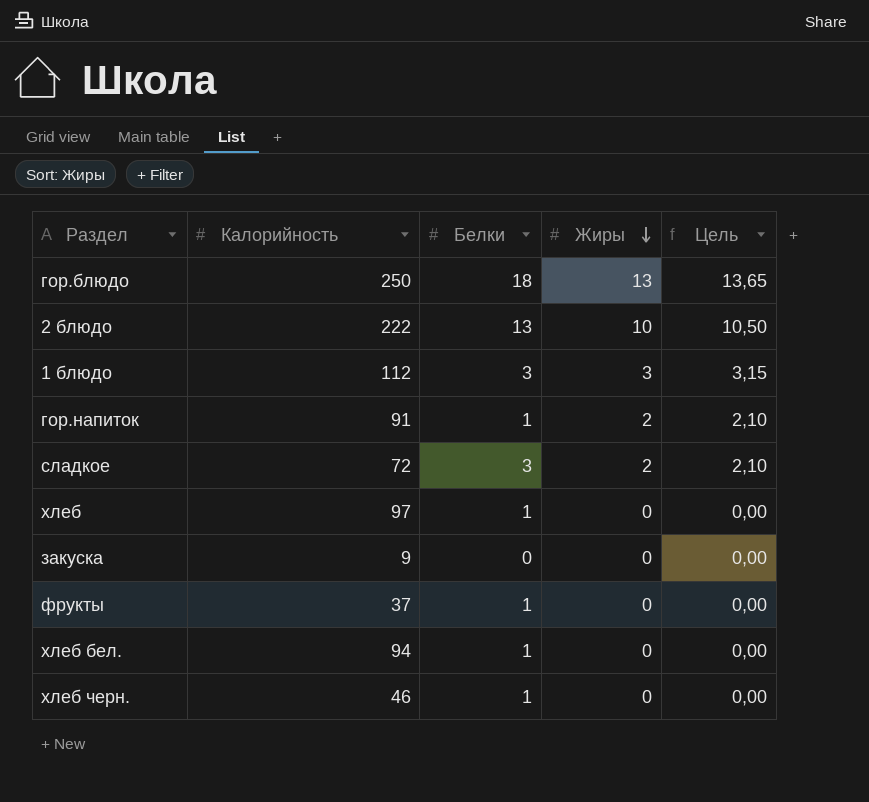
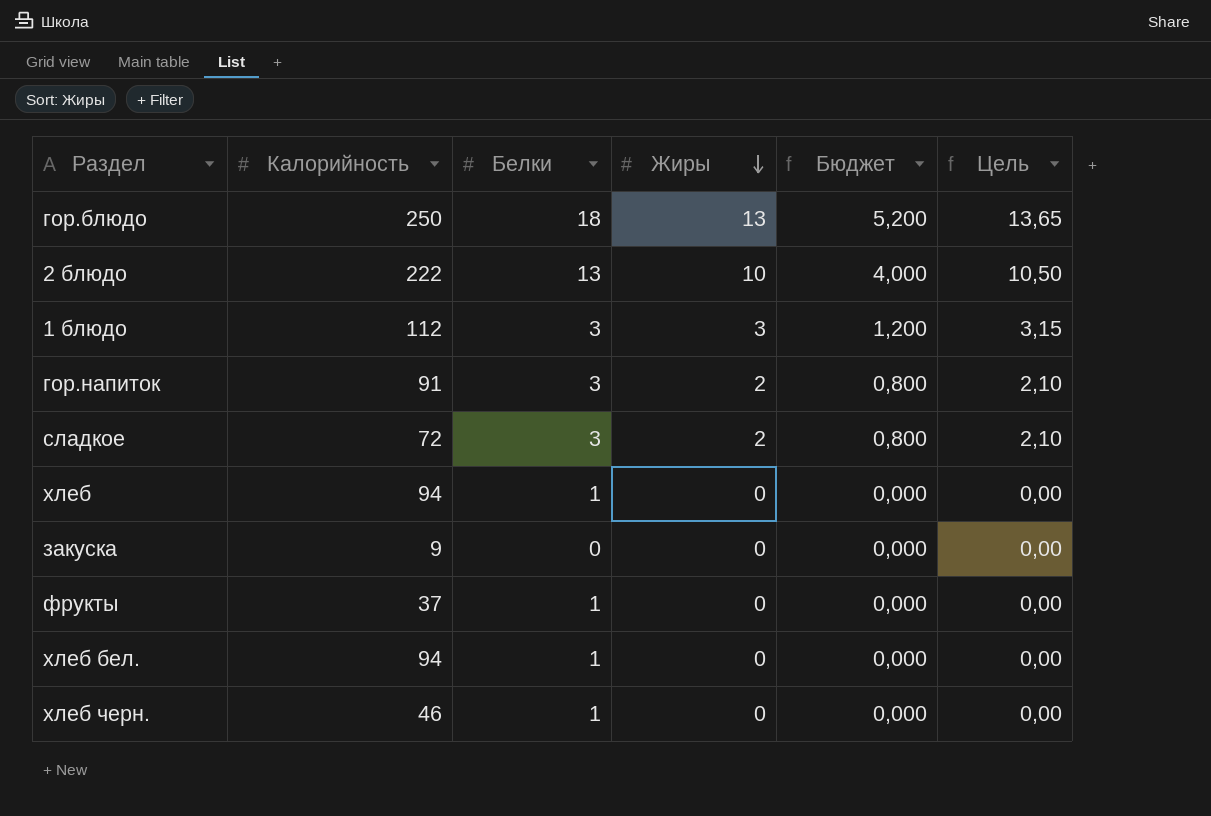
column Бюджет | formula: none -> [Жиры] * 0,4
гор.напиток | Белки: 1 -> 3
хлеб | Калорийность: 97 -> 94

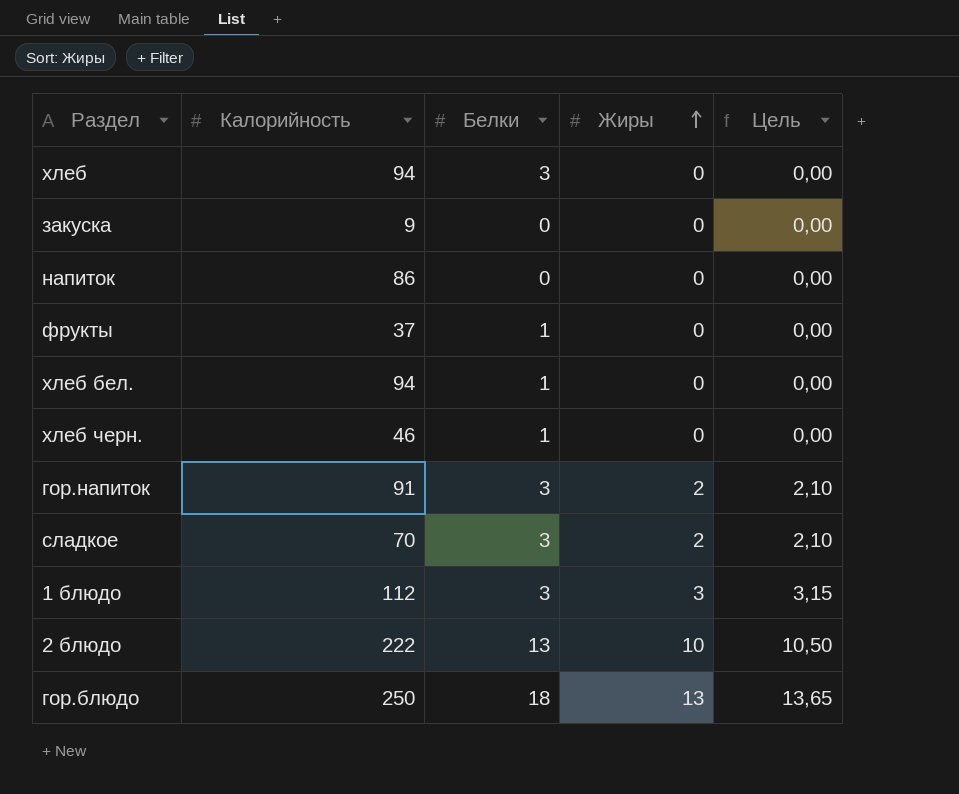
row order: Жиры descending -> Жиры ascending
column Бюджет | formula: [Жиры] * 0,4 -> none
хлеб | Белки: 1 -> 3
row напиток: none -> 86 | 0 | 0 | 0,00
сладкое | Калорийность: 72 -> 70

